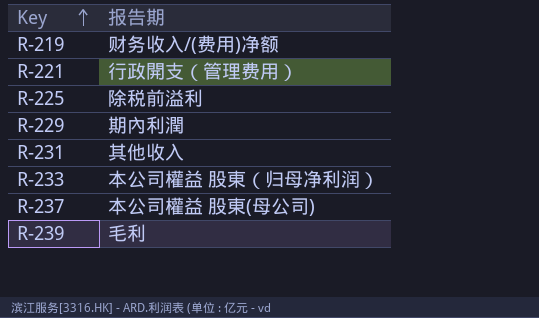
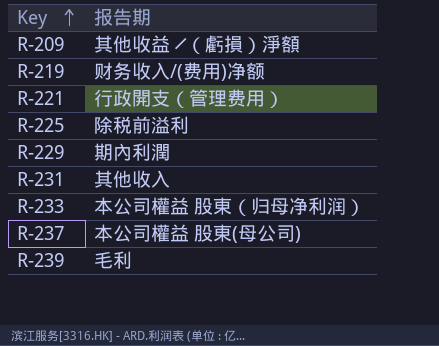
row R-209: none -> 其他收益 ╱（虧損）淨額

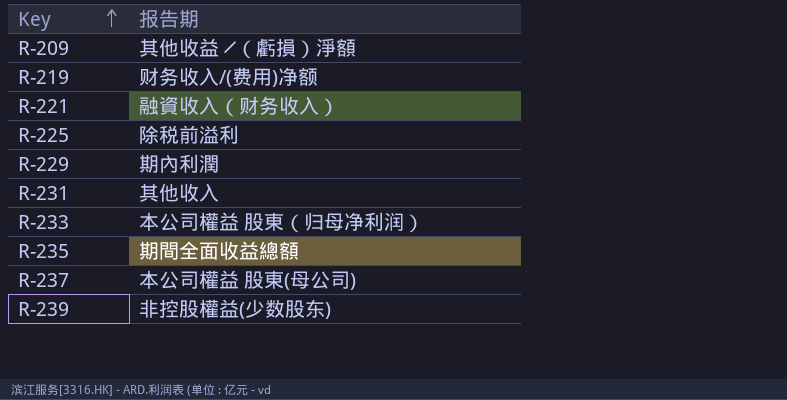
R-221 | 报告期: 行政開支（管理费用） -> 融資收入（财务收入）
row R-235: none -> 期間全面收益總額
R-239 | 报告期: 毛利 -> 非控股權益(少数股东)

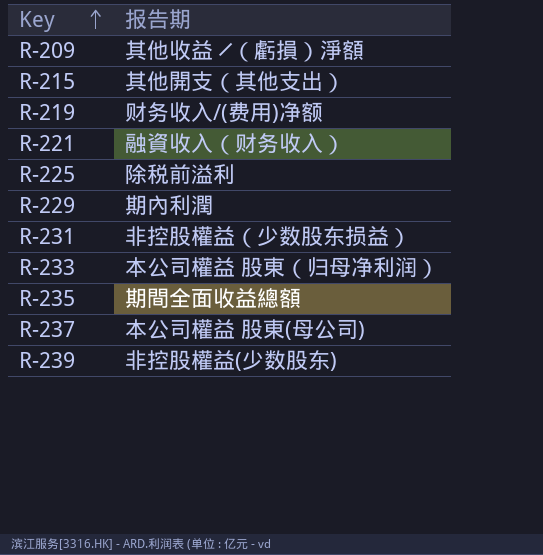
row R-215: none -> 其他開支（其他支出）
R-231 | 报告期: 其他收入 -> 非控股權益（少数股东损益）

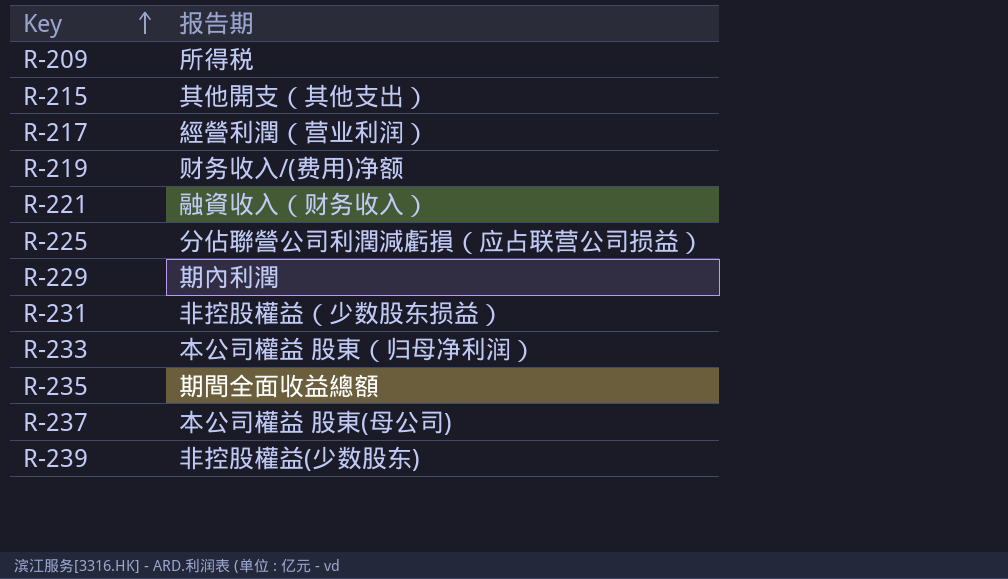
R-209 | 报告期: 其他收益 ╱（虧損）淨額 -> 所得税
row R-217: none -> 經營利潤（营业利润）
R-225 | 报告期: 除税前溢利 -> 分佔聯營公司利潤減虧損（应占联营公司损益）

